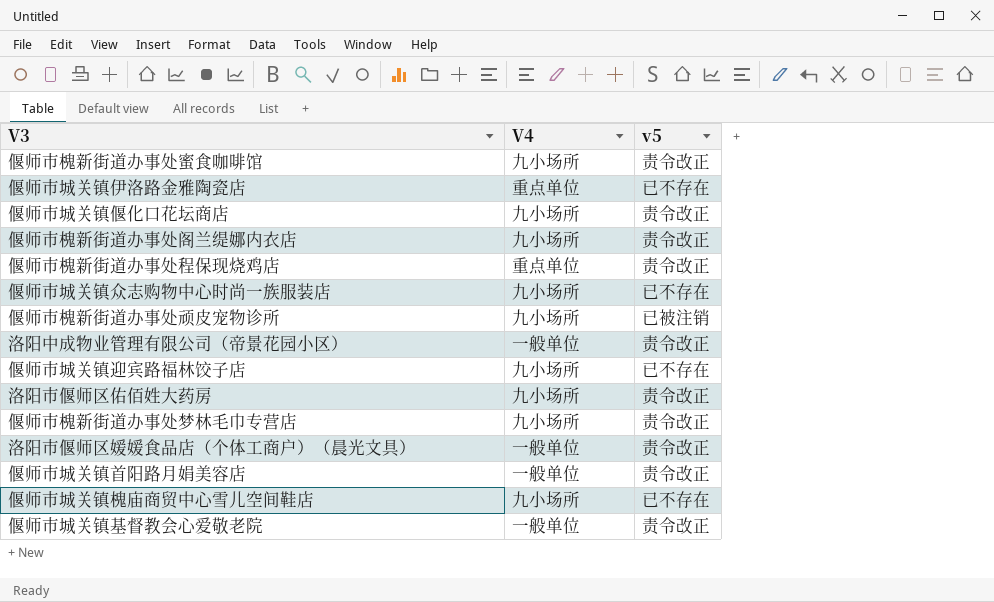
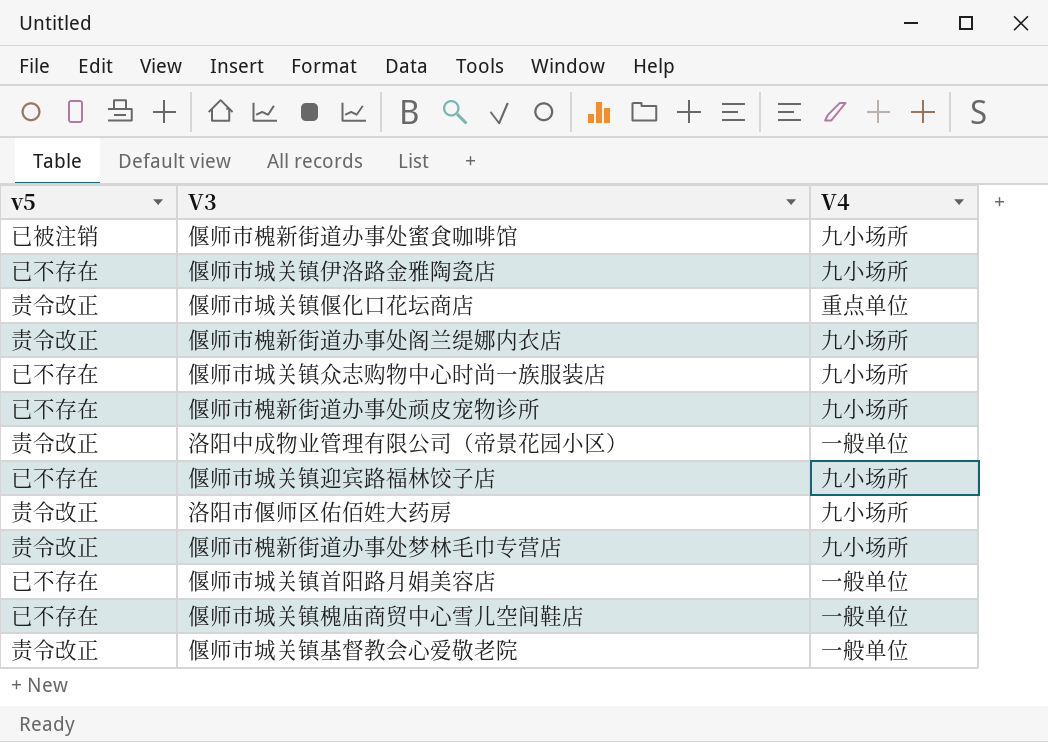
column v5 | position: 3 -> 1
row 偃师市槐新街道办事处程保现烧鸡店: 重点单位 | 责令改正 -> none
row 洛阳市偃师区媛媛食品店（个体工商户）（晨光文具）: 一般单位 | 责令改正 -> none
偃师市槐新街道办事处蜜食咖啡馆 | v5: 责令改正 -> 已被注销
偃师市城关镇伊洛路金雅陶瓷店 | V4: 重点单位 -> 九小场所
偃师市城关镇偃化口花坛商店 | V4: 九小场所 -> 重点单位
偃师市槐新街道办事处顽皮宠物诊所 | v5: 已被注销 -> 已不存在
偃师市城关镇首阳路月娟美容店 | v5: 责令改正 -> 已不存在
偃师市城关镇槐庙商贸中心雪儿空间鞋店 | V4: 九小场所 -> 一般单位

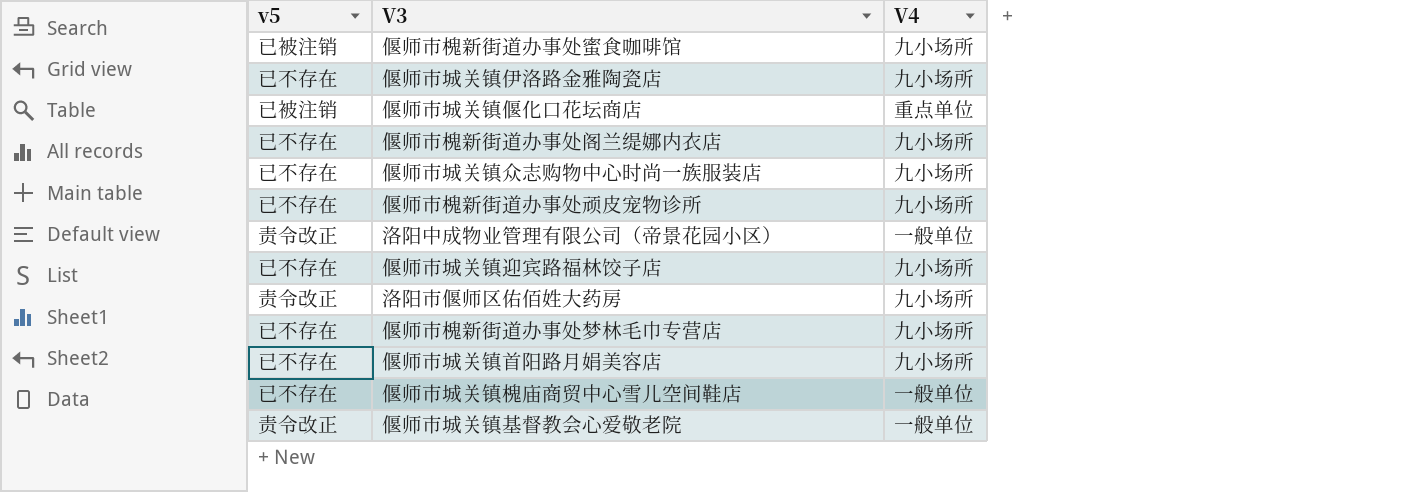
偃师市城关镇偃化口花坛商店 | v5: 责令改正 -> 已被注销
偃师市槐新街道办事处阁兰缇娜内衣店 | v5: 责令改正 -> 已不存在
偃师市槐新街道办事处梦林毛巾专营店 | v5: 责令改正 -> 已不存在
偃师市城关镇首阳路月娟美容店 | V4: 一般单位 -> 九小场所

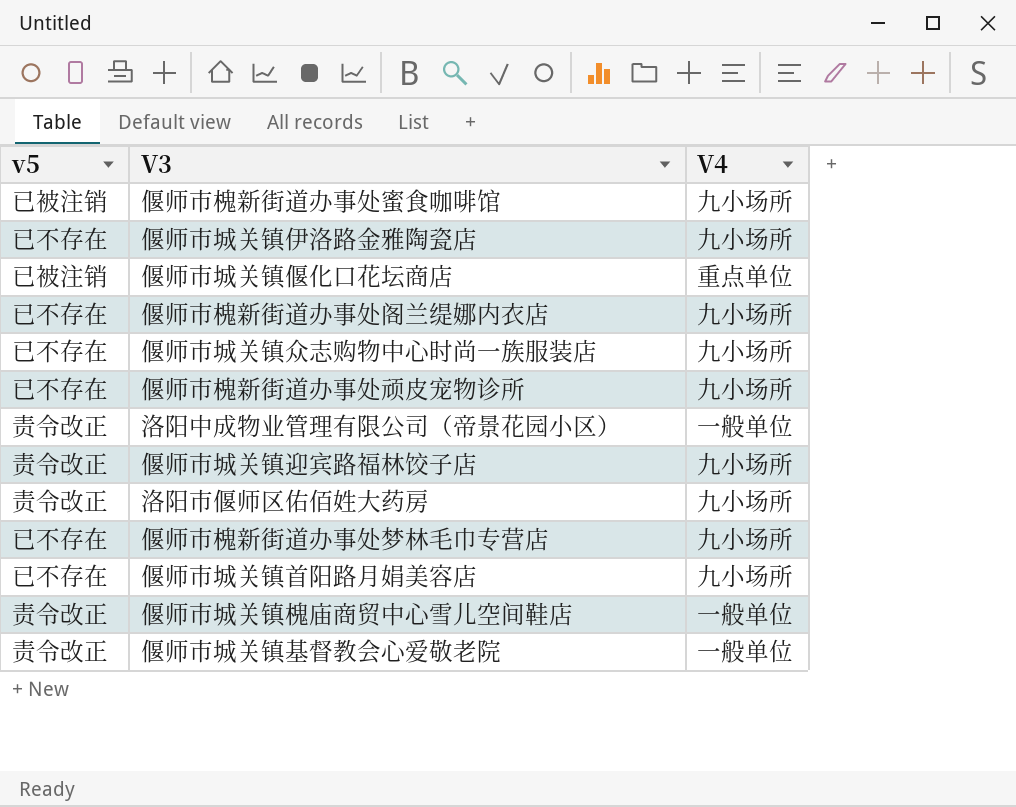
偃师市城关镇迎宾路福林饺子店 | v5: 已不存在 -> 责令改正
偃师市城关镇槐庙商贸中心雪儿空间鞋店 | v5: 已不存在 -> 责令改正

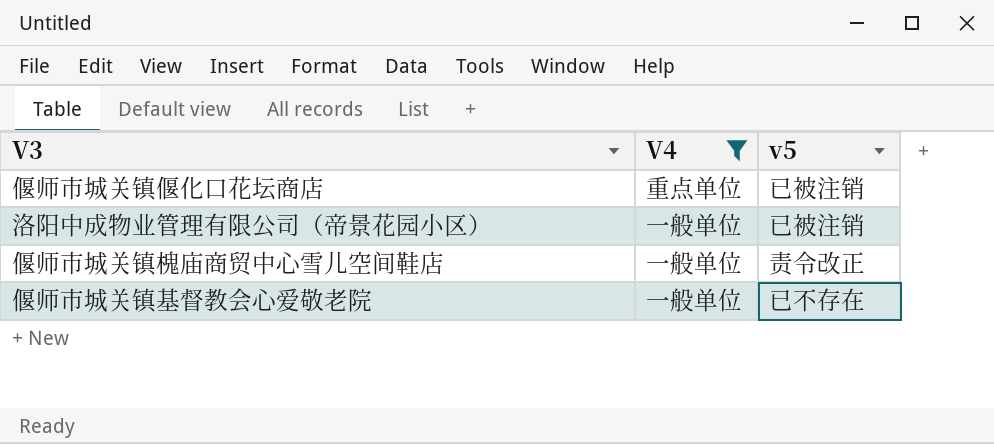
filter: none -> V4 != 九小场所
column v5 | position: 1 -> 3
洛阳中成物业管理有限公司（帝景花园小区） | v5: 责令改正 -> 已被注销
偃师市城关镇基督教会心爱敬老院 | v5: 责令改正 -> 已不存在

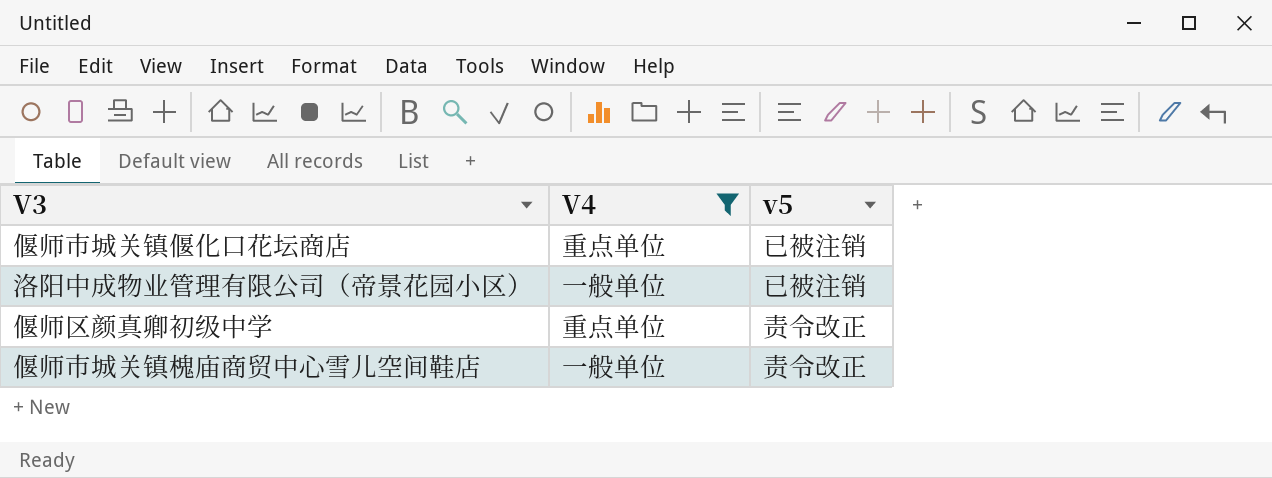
row 偃师市城关镇基督教会心爱敬老院: 一般单位 | 已不存在 -> none
row 偃师区颜真卿初级中学: none -> 重点单位 | 责令改正

